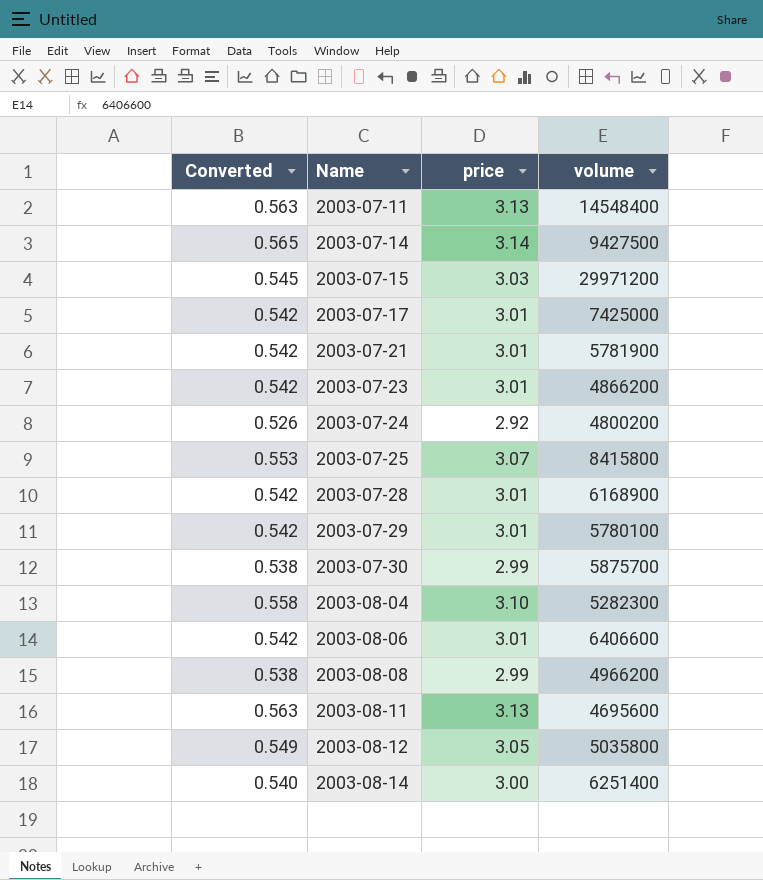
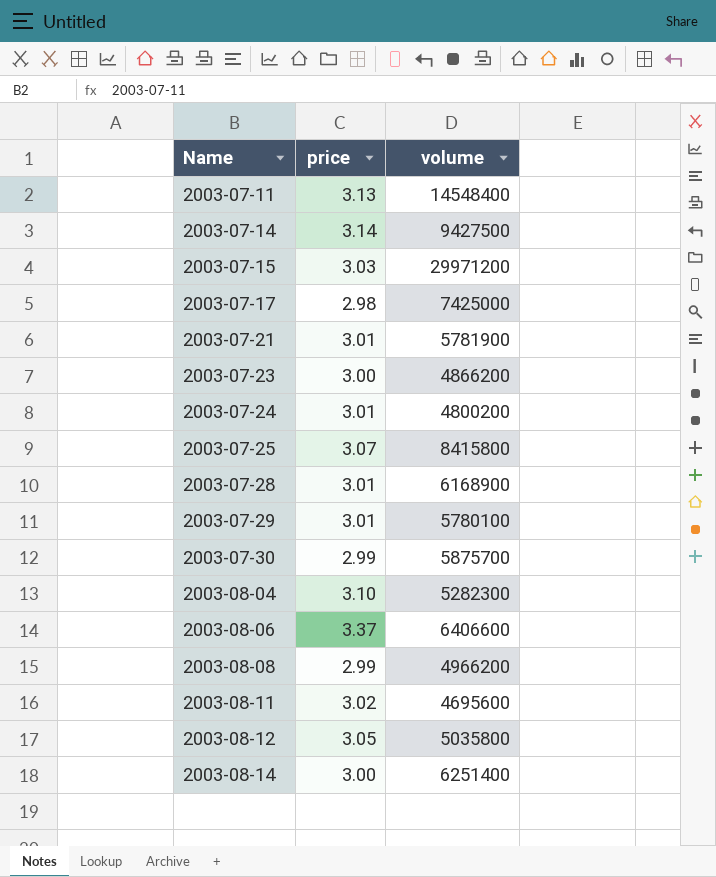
column Converted | formula: [price] * 0.18 -> none
2003-07-17 | price: 3.01 -> 2.98
2003-07-23 | price: 3.01 -> 3.00
2003-07-24 | price: 2.92 -> 3.01
2003-08-06 | price: 3.01 -> 3.37
2003-08-11 | price: 3.13 -> 3.02

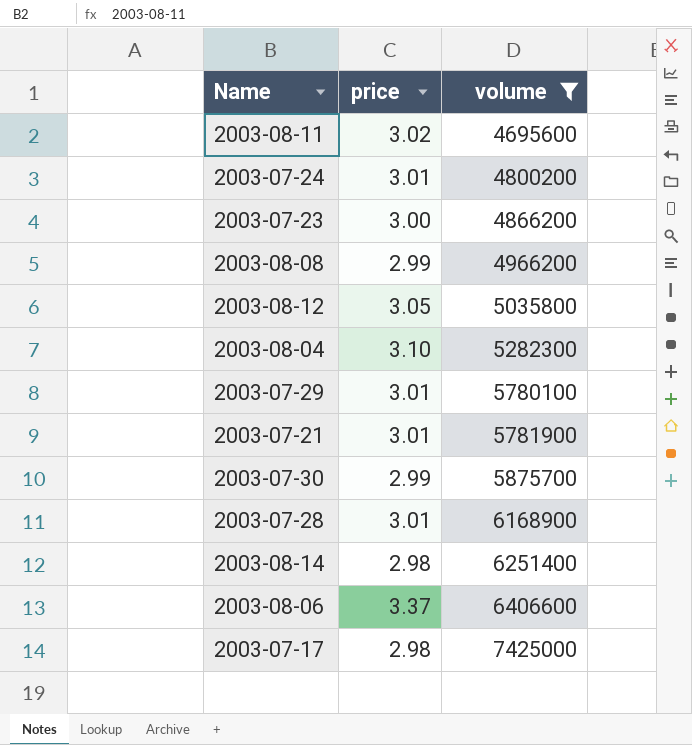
filter: none -> volume <= 7425000
row order: Name ascending -> volume ascending
2003-08-14 | price: 3.00 -> 2.98

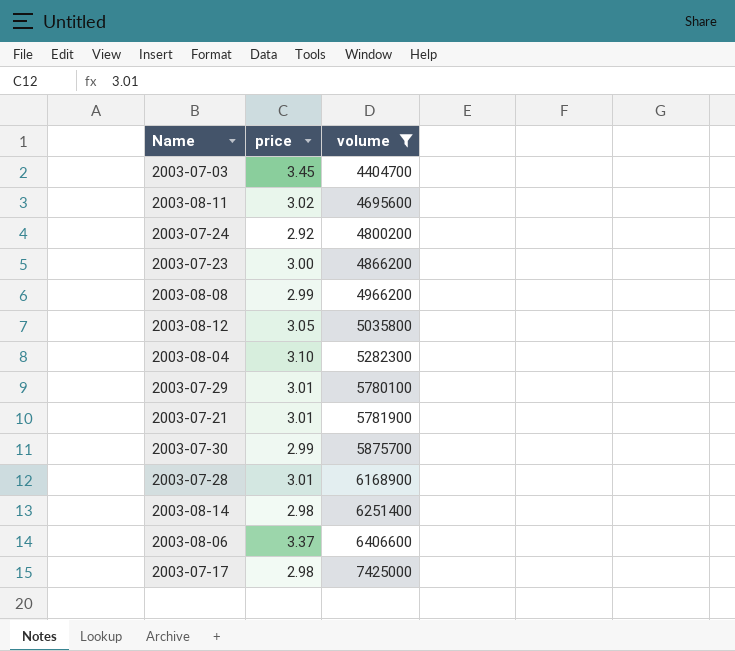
row 2003-07-03: none -> 3.45 | 4404700
2003-07-24 | price: 3.01 -> 2.92

